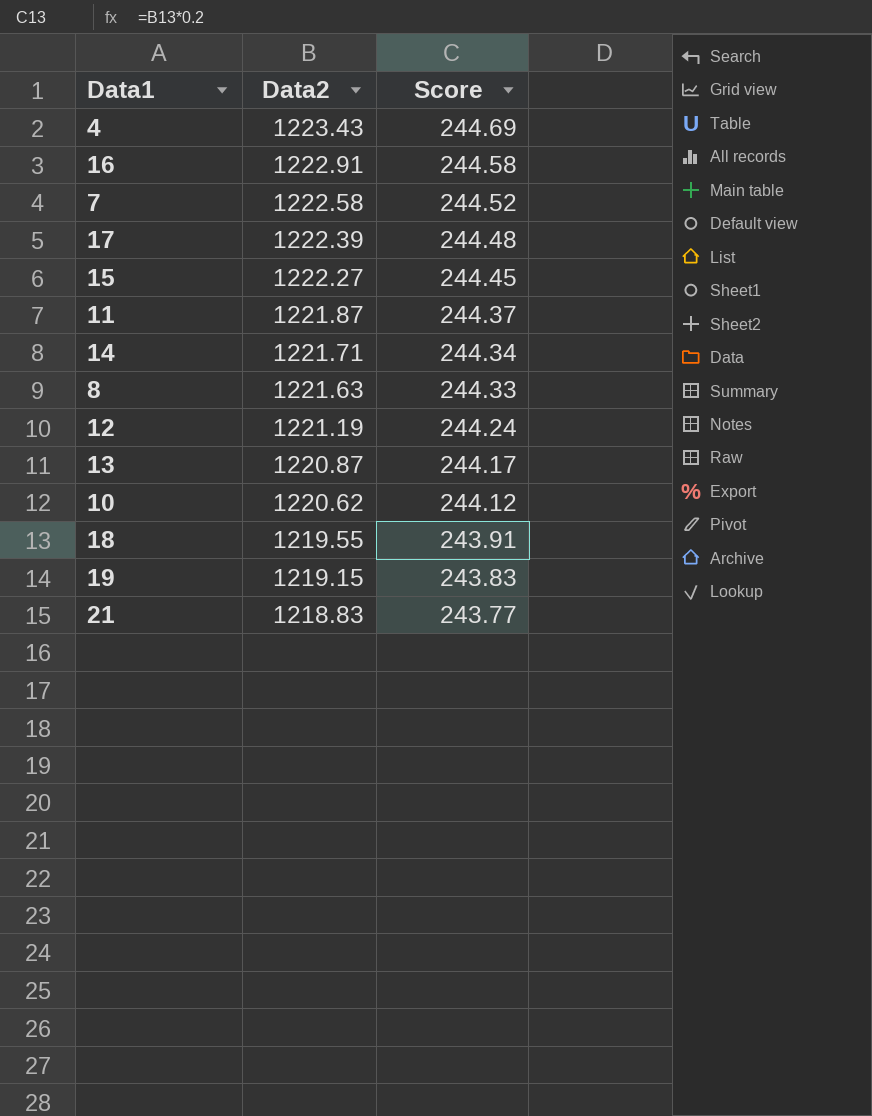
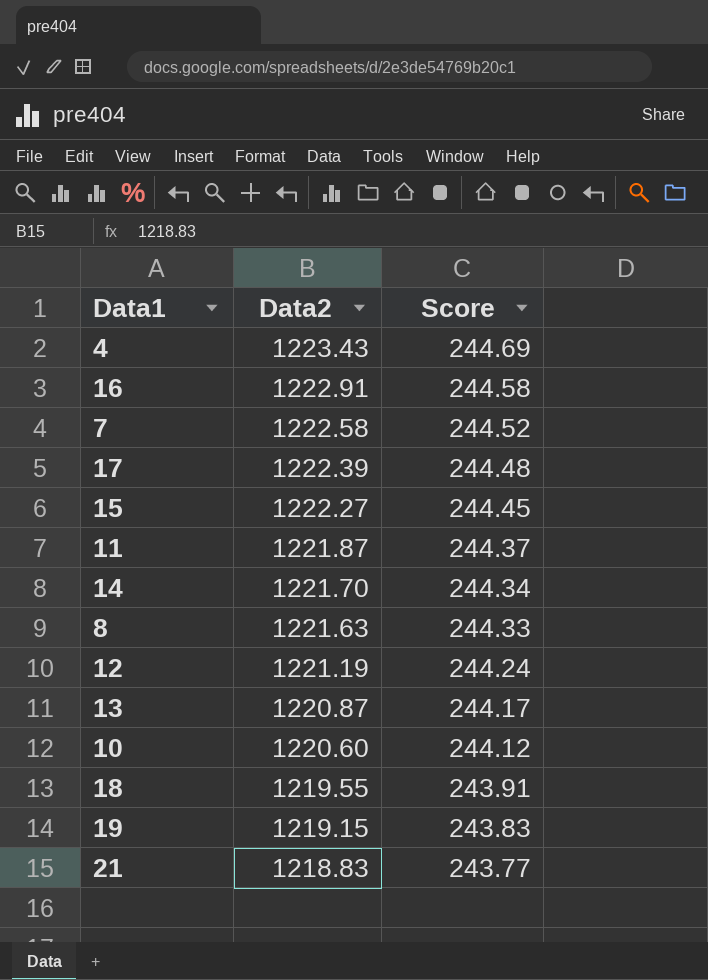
14 | Data2: 1221.71 -> 1221.70
10 | Data2: 1220.62 -> 1220.60

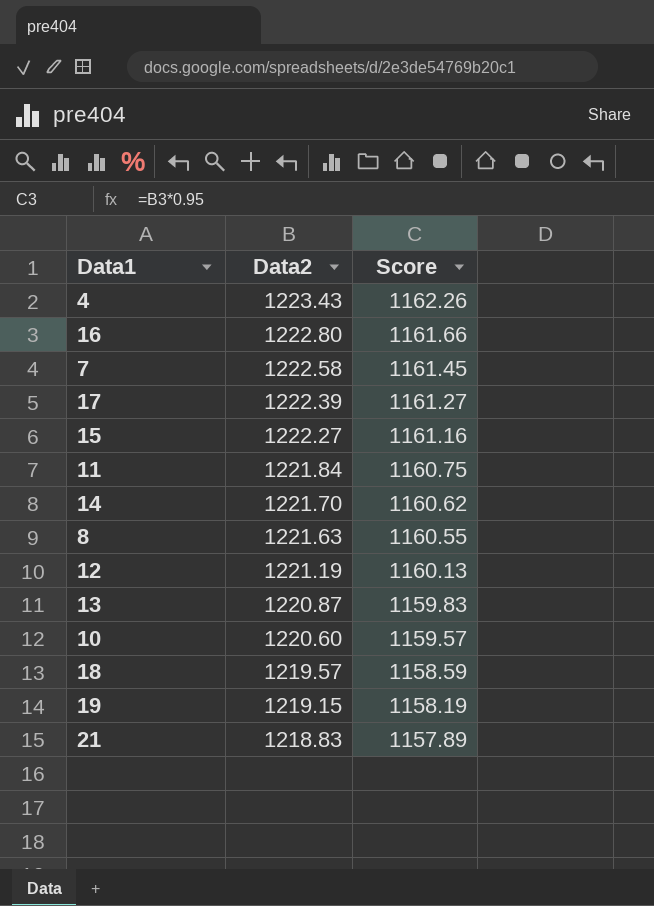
column Score | formula: [Data2] * 0.2 -> [Data2] * 0.95
16 | Data2: 1222.91 -> 1222.80
11 | Data2: 1221.87 -> 1221.84
18 | Data2: 1219.55 -> 1219.57

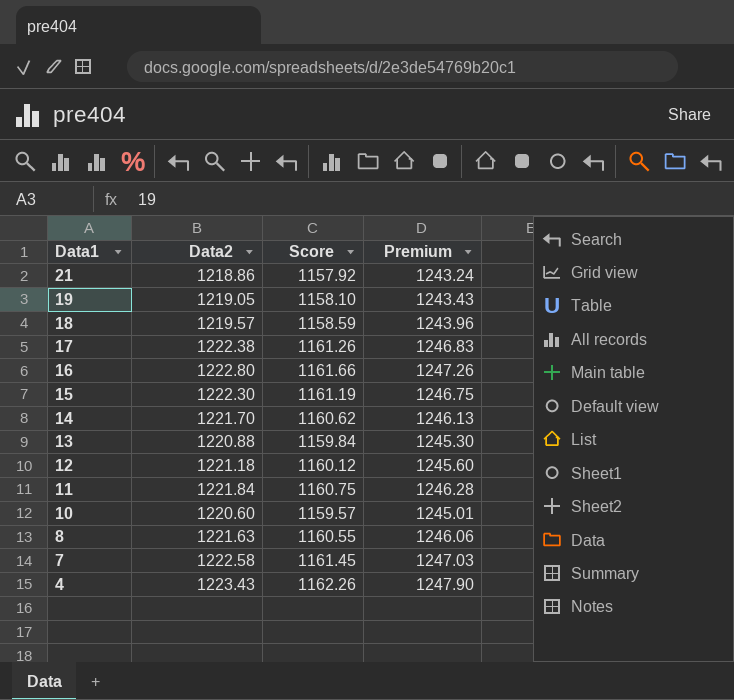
row order: Data2 descending -> Data1 descending
column Premium | formula: none -> [Data2] * 1.02
21 | Data2: 1218.83 -> 1218.86
21 | Score: 1157.89 -> 1157.92
19 | Data2: 1219.15 -> 1219.05
19 | Score: 1158.19 -> 1158.10
17 | Data2: 1222.39 -> 1222.38
17 | Score: 1161.27 -> 1161.26
15 | Data2: 1222.27 -> 1222.30
15 | Score: 1161.16 -> 1161.19
13 | Data2: 1220.87 -> 1220.88
13 | Score: 1159.83 -> 1159.84
12 | Data2: 1221.19 -> 1221.18
12 | Score: 1160.13 -> 1160.12

